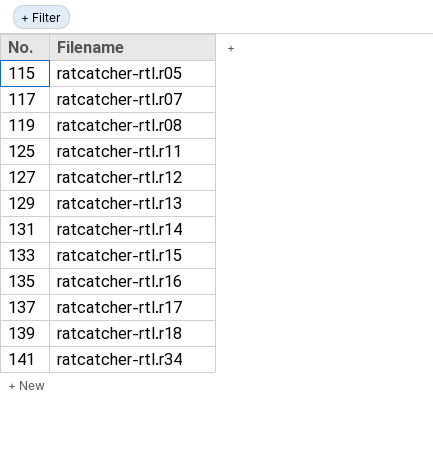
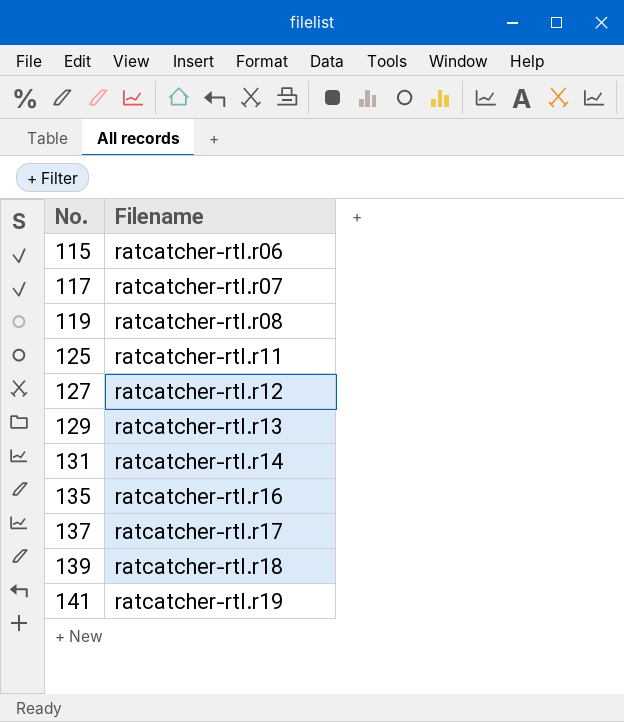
row 133: ratcatcher-rtl.r15 -> none
115 | Filename: ratcatcher-rtl.r05 -> ratcatcher-rtl.r06
141 | Filename: ratcatcher-rtl.r34 -> ratcatcher-rtl.r19

